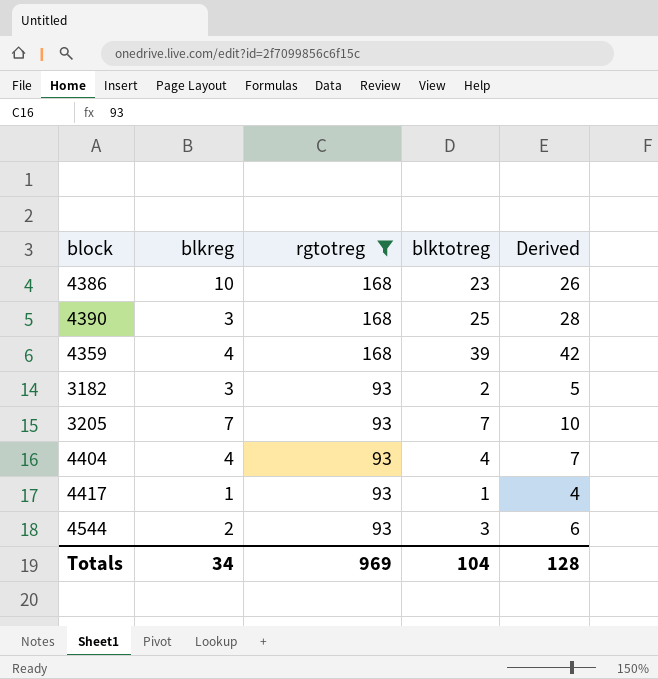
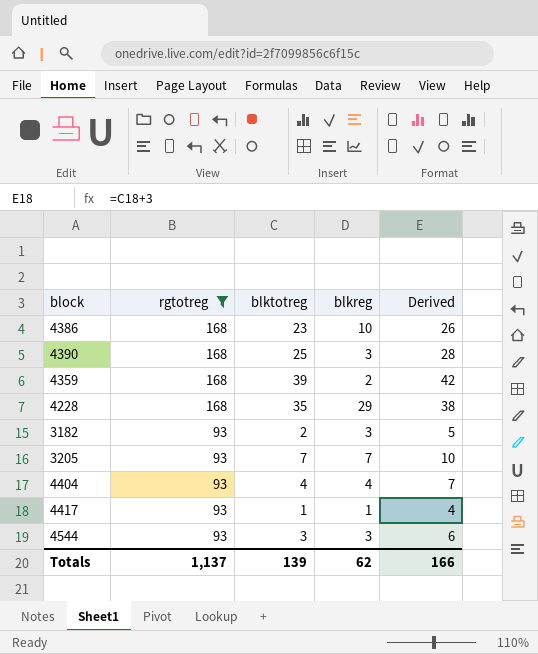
column blkreg | position: 2 -> 4
4359 | blkreg: 4 -> 2
row 4228: none -> 168 | 35 | 29 | 38
4544 | blkreg: 2 -> 3
Totals | rgtotreg: 969 -> 1,137
Totals | blktotreg: 104 -> 139
Totals | blkreg: 34 -> 62
Totals | Derived: 128 -> 166

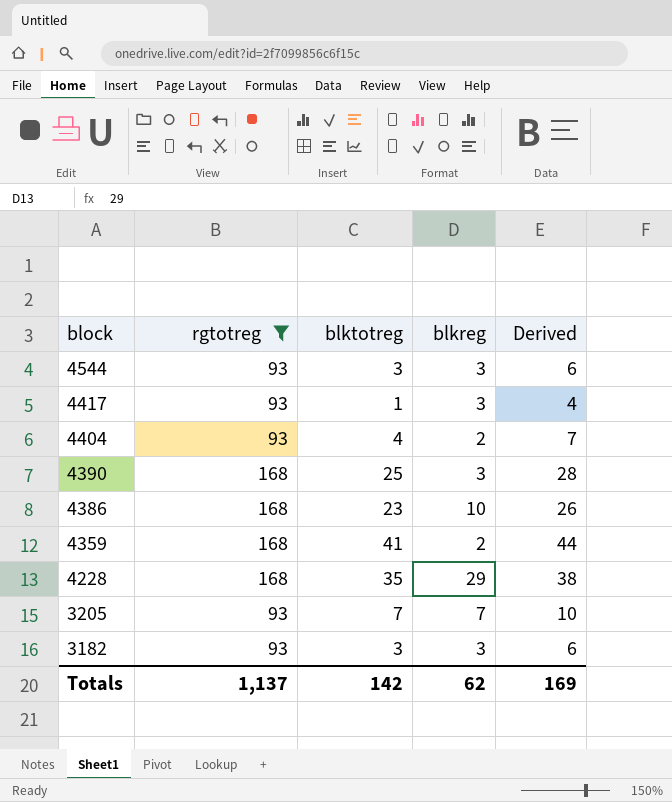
row order: rgtotreg descending -> block descending
4417 | blkreg: 1 -> 3
4404 | blkreg: 4 -> 2
4359 | blktotreg: 39 -> 41
4359 | Derived: 42 -> 44
3182 | blktotreg: 2 -> 3
3182 | Derived: 5 -> 6
Totals | blktotreg: 139 -> 142
Totals | Derived: 166 -> 169

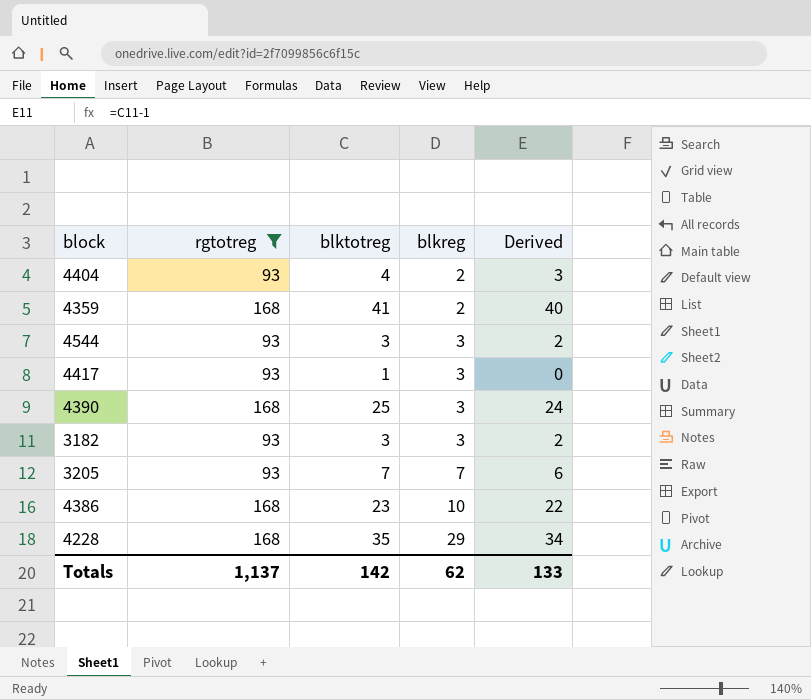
row order: block descending -> blkreg ascending
column Derived | formula: [blktotreg] + 3 -> [blktotreg] - 1
Totals | Derived: 169 -> 133

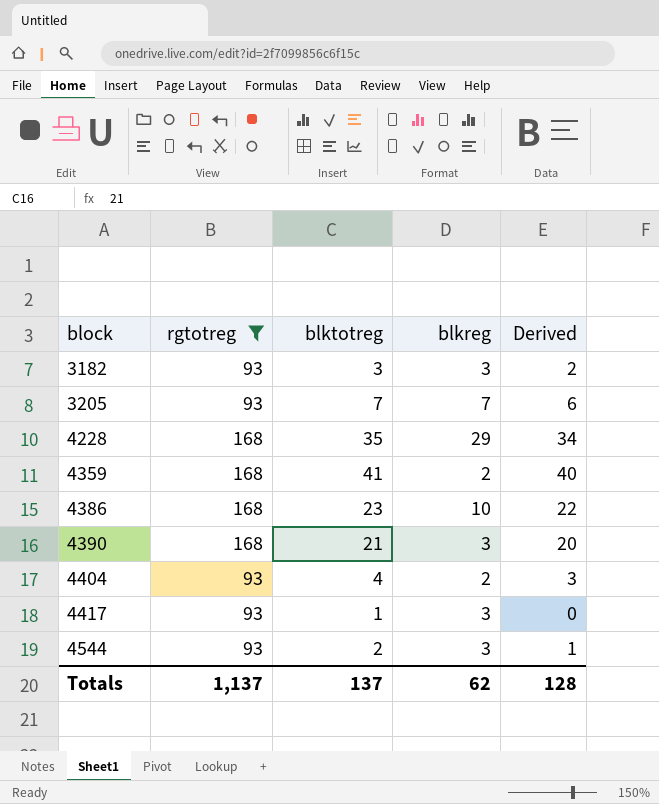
row order: blkreg ascending -> block ascending
4390 | blktotreg: 25 -> 21
4390 | Derived: 24 -> 20
4544 | blktotreg: 3 -> 2
4544 | Derived: 2 -> 1
Totals | blktotreg: 142 -> 137
Totals | Derived: 133 -> 128

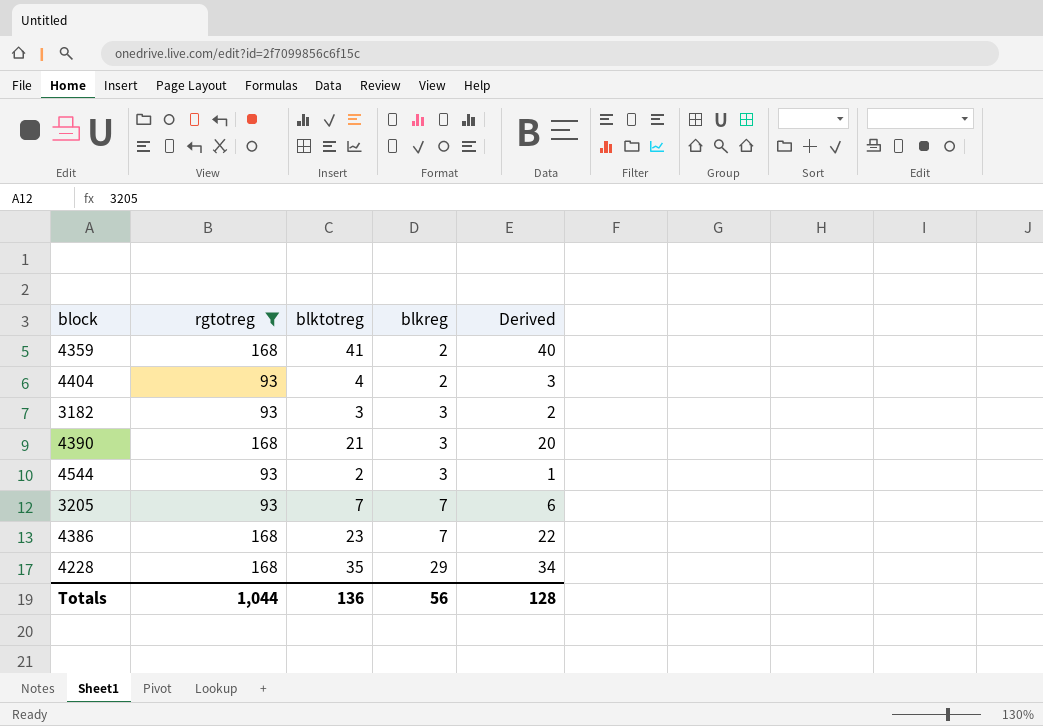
row order: block ascending -> blkreg ascending
row 4417: 93 | 1 | 3 | 0 -> none
4386 | blkreg: 10 -> 7
Totals | rgtotreg: 1,137 -> 1,044
Totals | blktotreg: 137 -> 136
Totals | blkreg: 62 -> 56

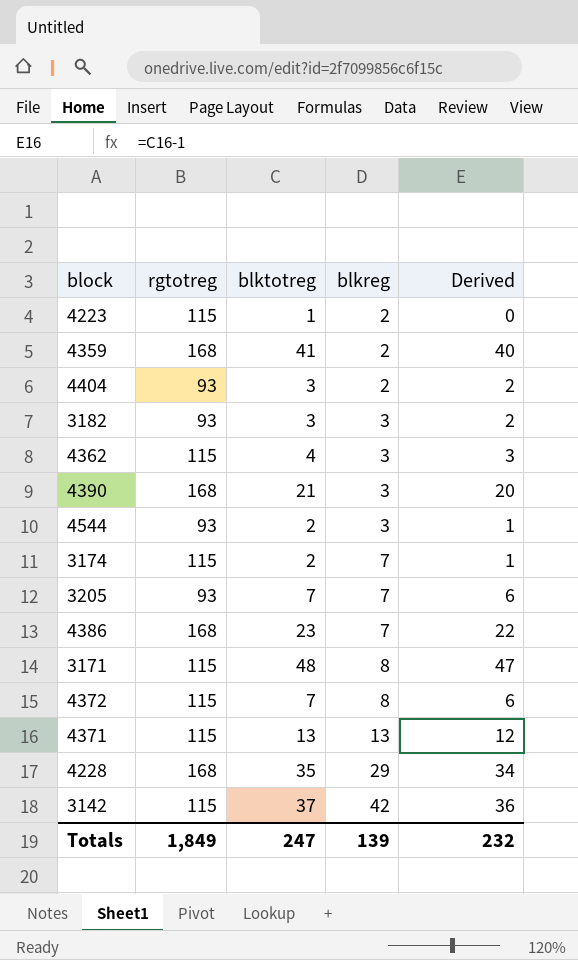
filter: rgtotreg != 115 -> none
4404 | blktotreg: 4 -> 3
4404 | Derived: 3 -> 2
Totals | rgtotreg: 1,044 -> 1,849
Totals | blktotreg: 136 -> 247
Totals | blkreg: 56 -> 139
Totals | Derived: 128 -> 232

